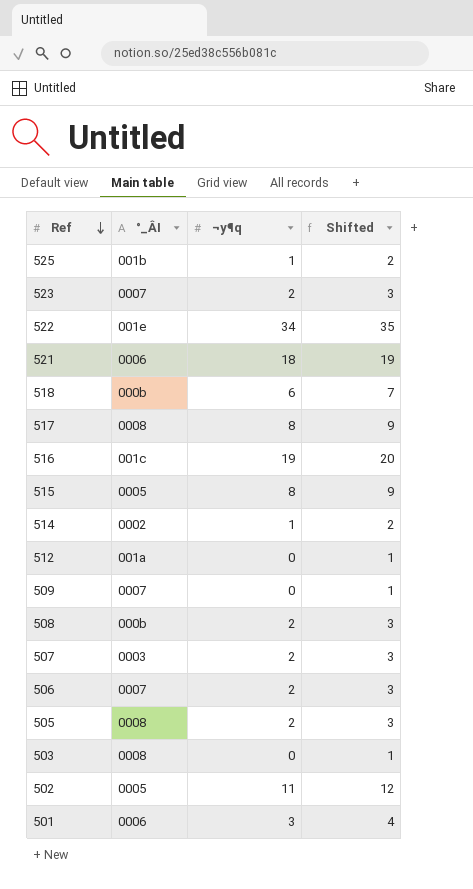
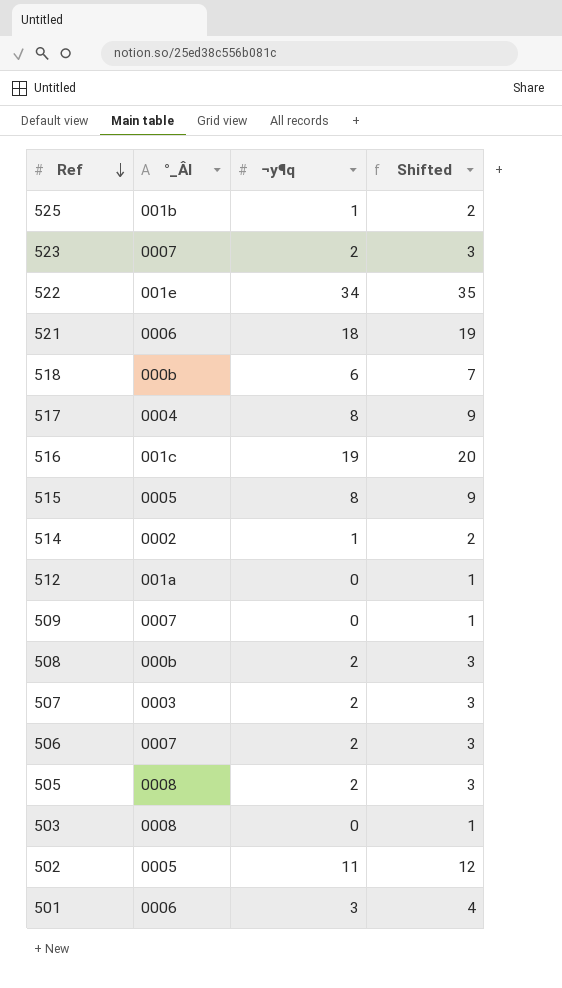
517 | °_ÂI: 0008 -> 0004

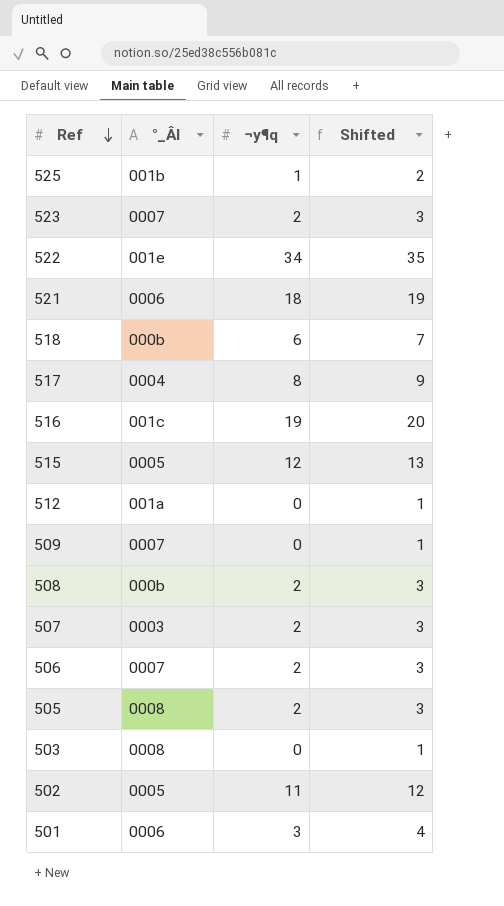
row 514: 0002 | 1 | 2 -> none
515 | ¬y¶q: 8 -> 12
515 | Shifted: 9 -> 13

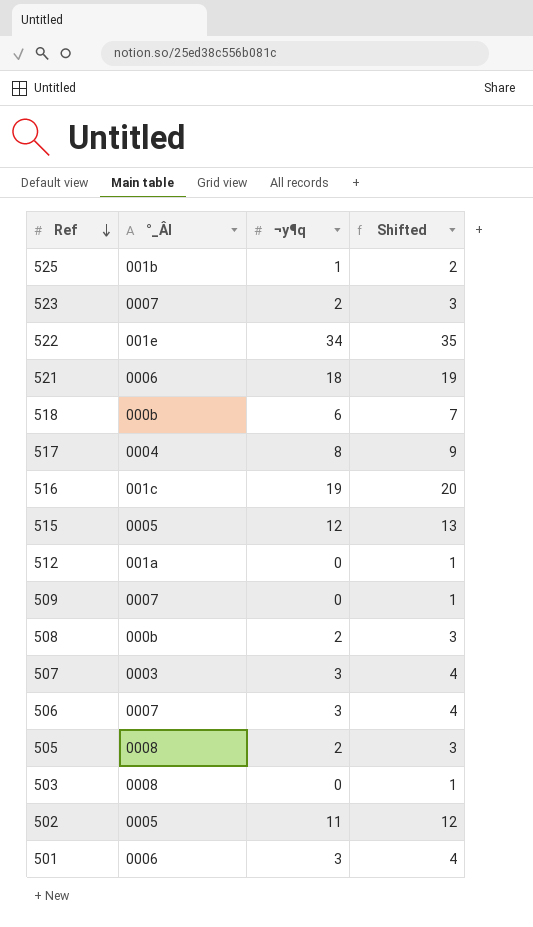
507 | ¬y¶q: 2 -> 3
507 | Shifted: 3 -> 4
506 | ¬y¶q: 2 -> 3
506 | Shifted: 3 -> 4

